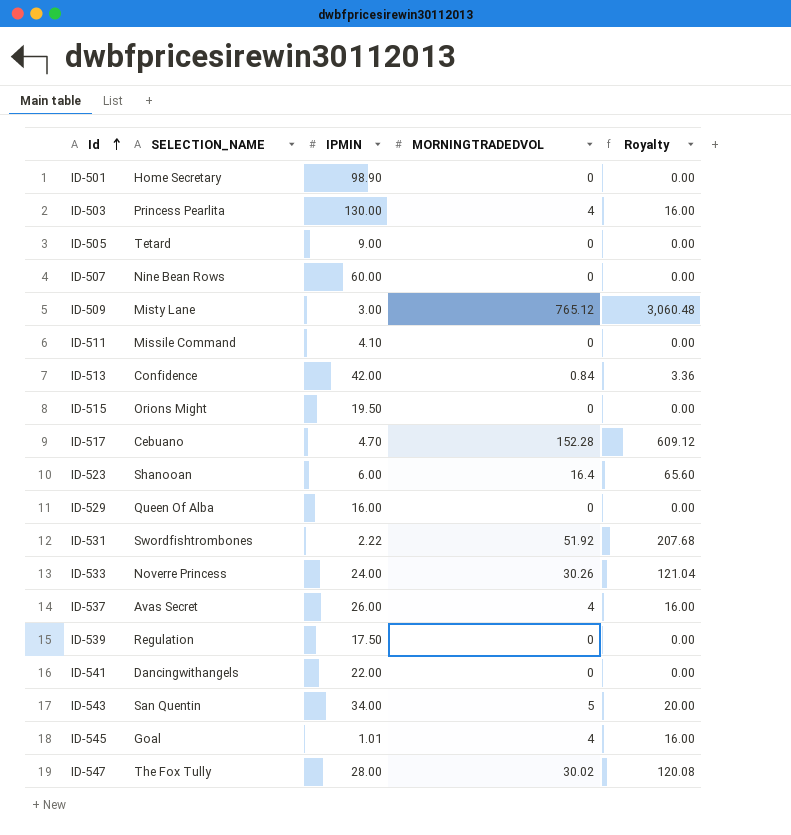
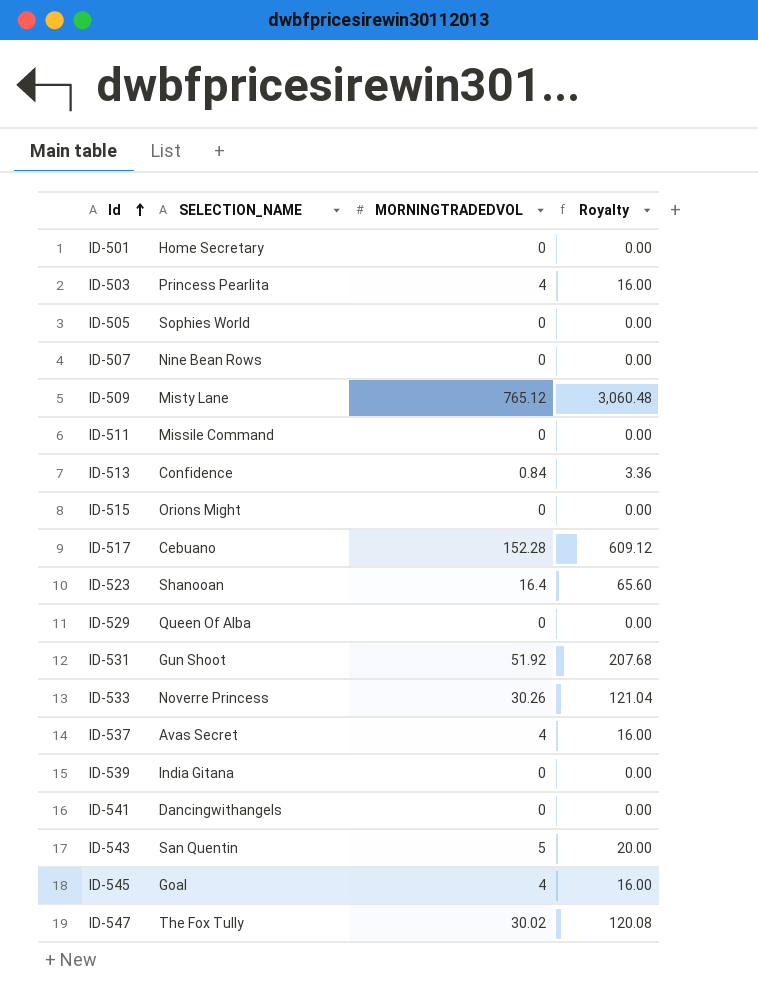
column IPMIN | position: 3 -> none
ID-505 | SELECTION_NAME: Tetard -> Sophies World
ID-531 | SELECTION_NAME: Swordfishtrombones -> Gun Shoot
ID-539 | SELECTION_NAME: Regulation -> India Gitana

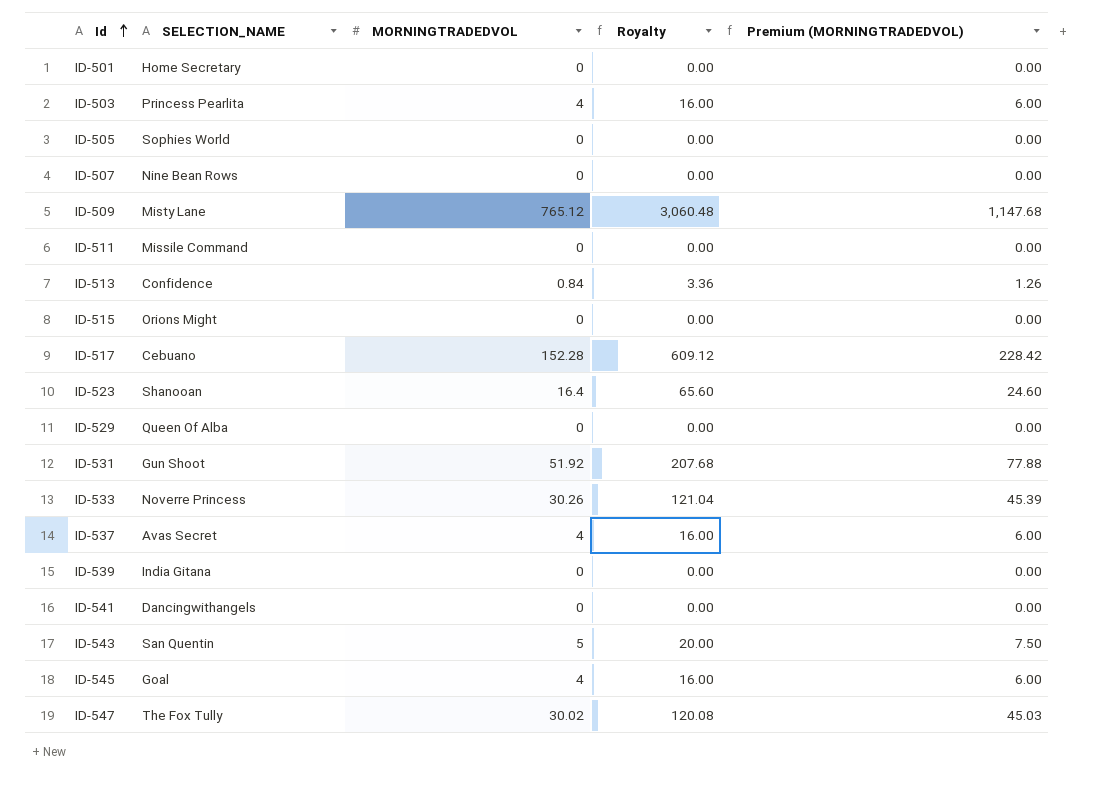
column Premium (MORNINGTRADEDVOL) | formula: none -> [MORNINGTRADEDVOL] * 1.5

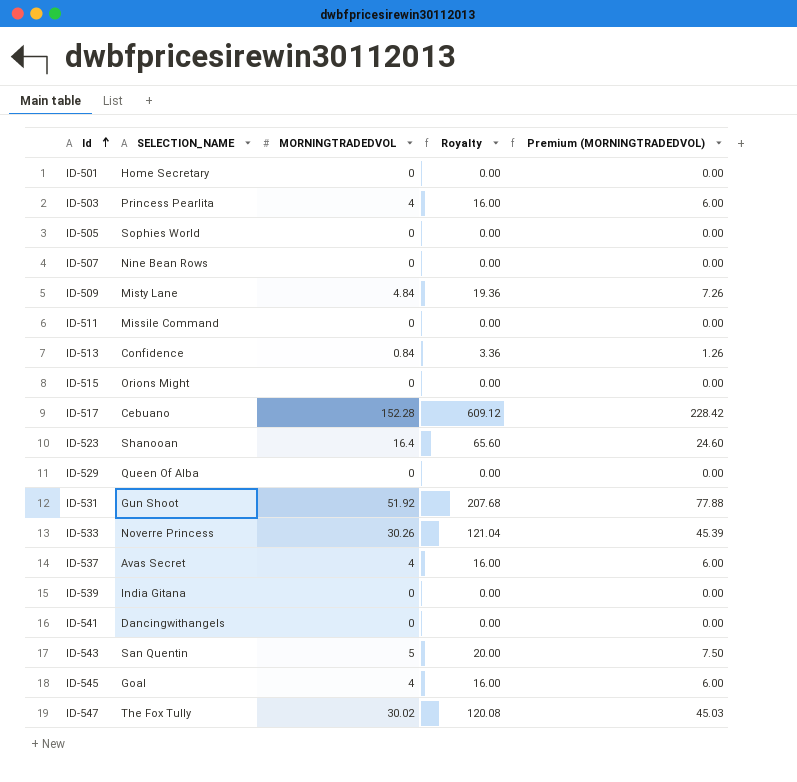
ID-509 | MORNINGTRADEDVOL: 765.12 -> 4.84
ID-509 | Royalty: 3,060.48 -> 19.36
ID-509 | Premium (MORNINGTRADEDVOL): 1,147.68 -> 7.26

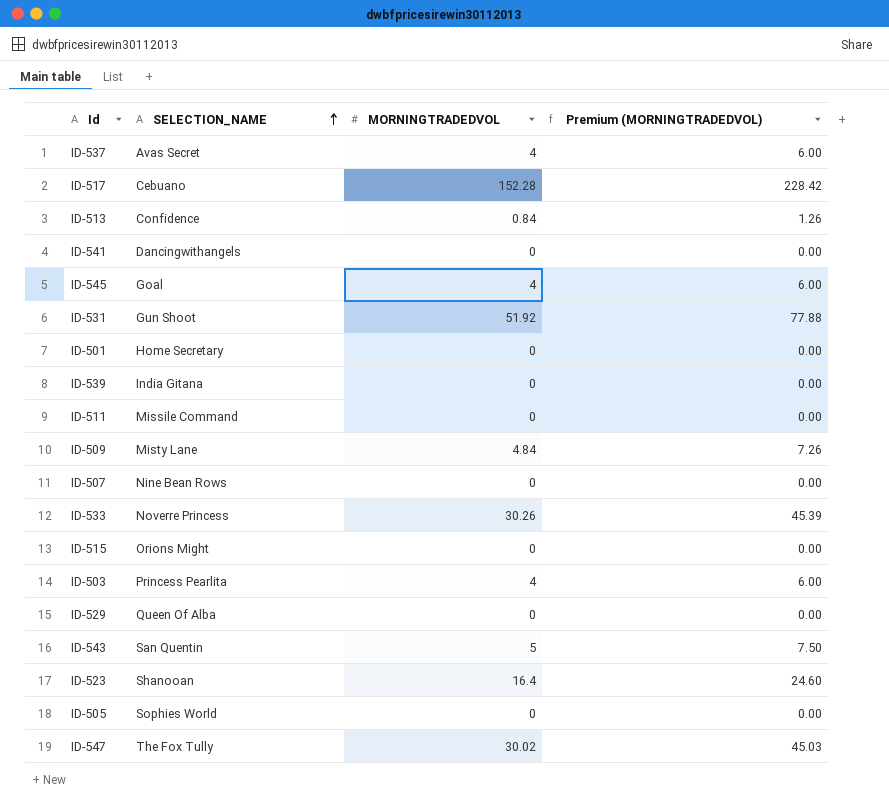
row order: Id ascending -> SELECTION_NAME ascending
column Royalty | formula: [MORNINGTRADEDVOL] * 4 -> none

